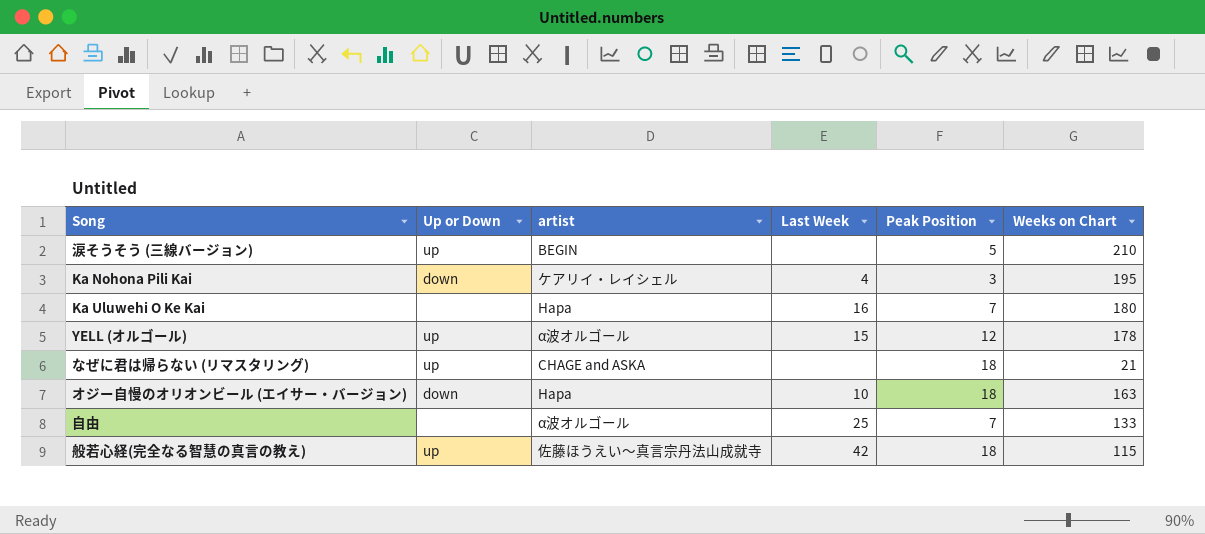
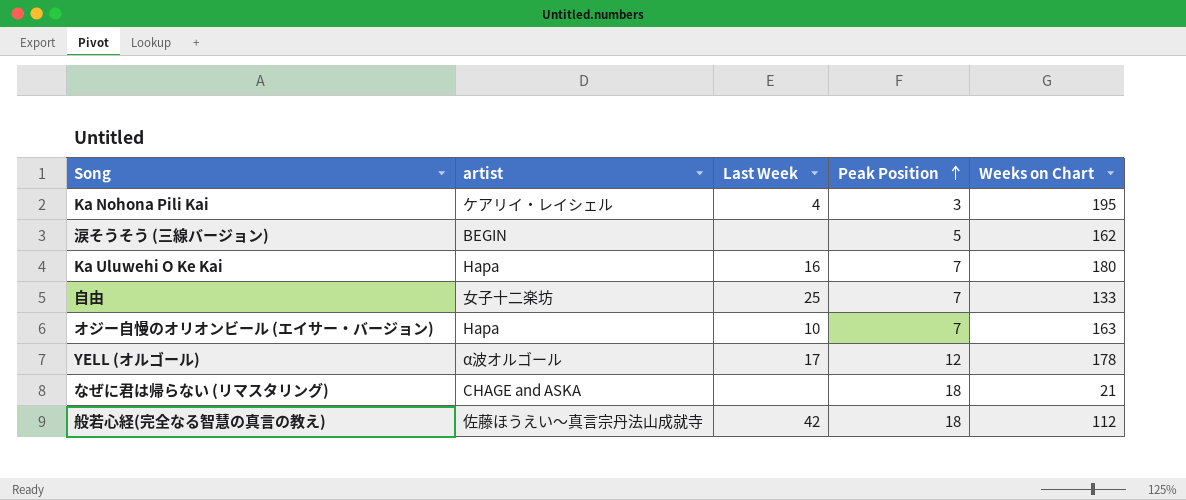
row order: none -> Peak Position ascending
column Up or Down | position: 2 -> none
涙そうそう (三線バージョン) | Weeks on Chart: 210 -> 162
自由 | artist: α波オルゴール -> 女子十二楽坊
オジー自慢のオリオンビール (エイサー・バージョン) | Peak Position: 18 -> 7
YELL (オルゴール) | Last Week: 15 -> 17
般若心経(完全なる智慧の真言の教え) | Weeks on Chart: 115 -> 112

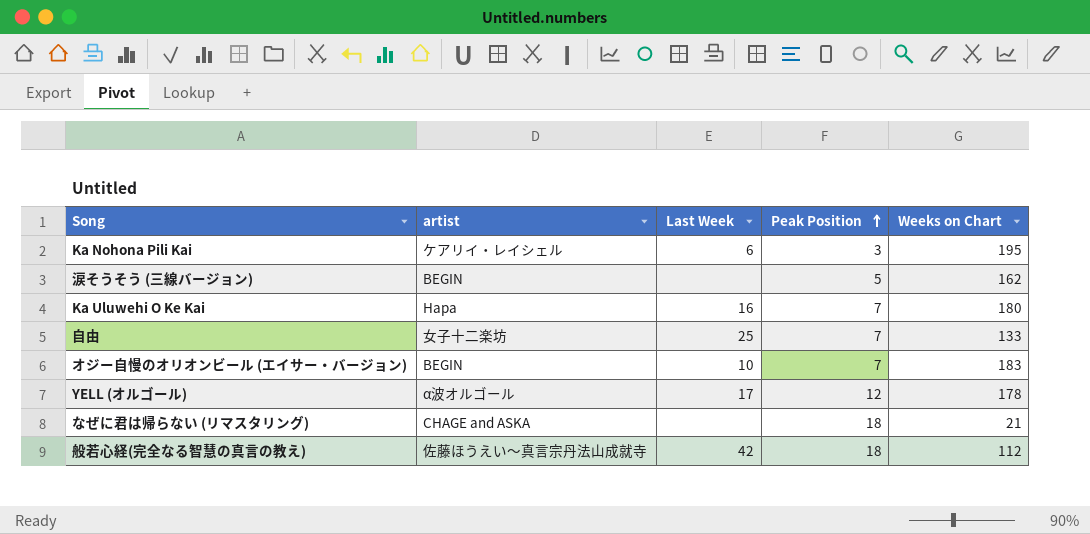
Ka Nohona Pili Kai | Last Week: 4 -> 6
オジー自慢のオリオンビール (エイサー・バージョン) | artist: Hapa -> BEGIN
オジー自慢のオリオンビール (エイサー・バージョン) | Weeks on Chart: 163 -> 183

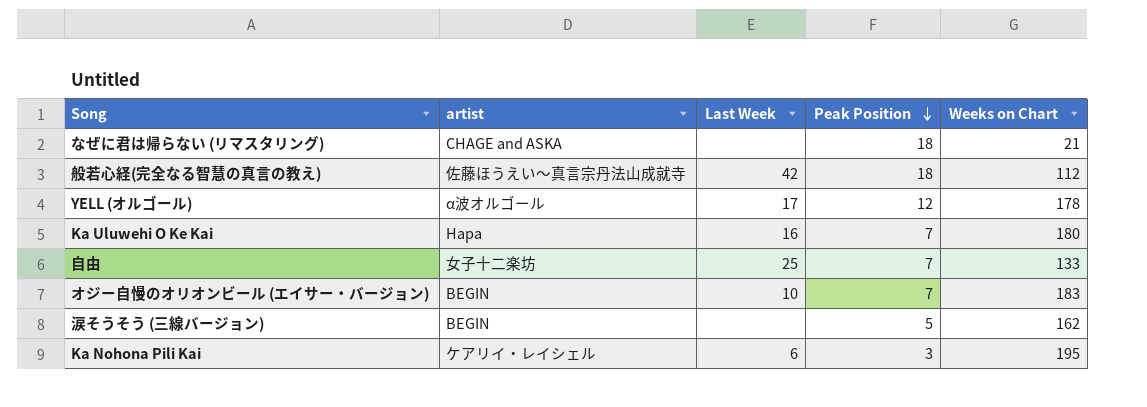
row order: Peak Position ascending -> Peak Position descending

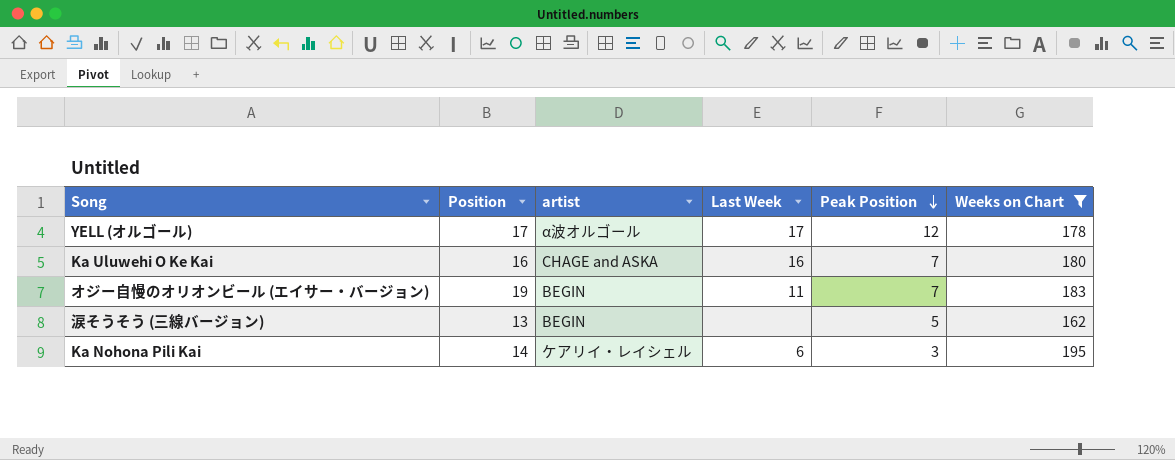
filter: none -> Weeks on Chart >= 162
column Position | position: none -> 2
Ka Uluwehi O Ke Kai | artist: Hapa -> CHAGE and ASKA
オジー自慢のオリオンビール (エイサー・バージョン) | Last Week: 10 -> 11

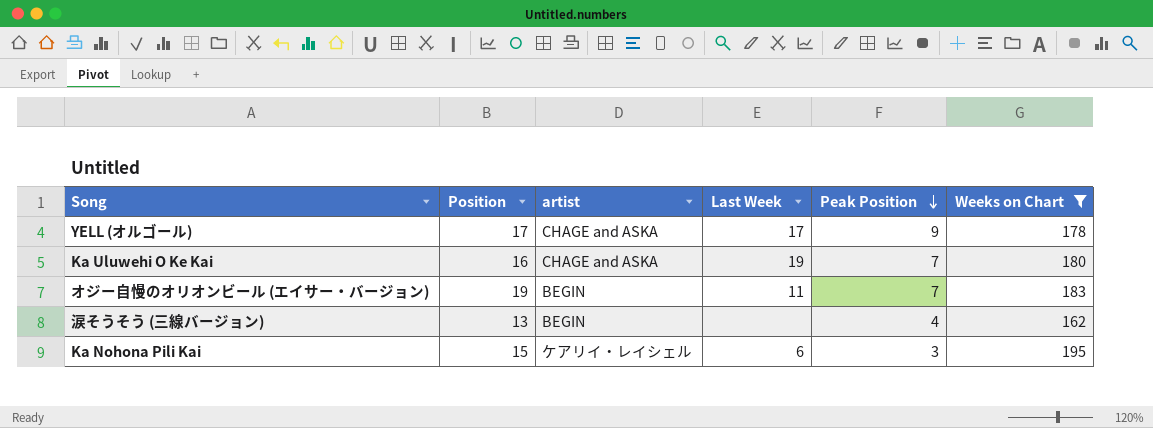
YELL (オルゴール) | artist: α波オルゴール -> CHAGE and ASKA
YELL (オルゴール) | Peak Position: 12 -> 9
Ka Uluwehi O Ke Kai | Last Week: 16 -> 19
涙そうそう (三線バージョン) | Peak Position: 5 -> 4
Ka Nohona Pili Kai | Position: 14 -> 15

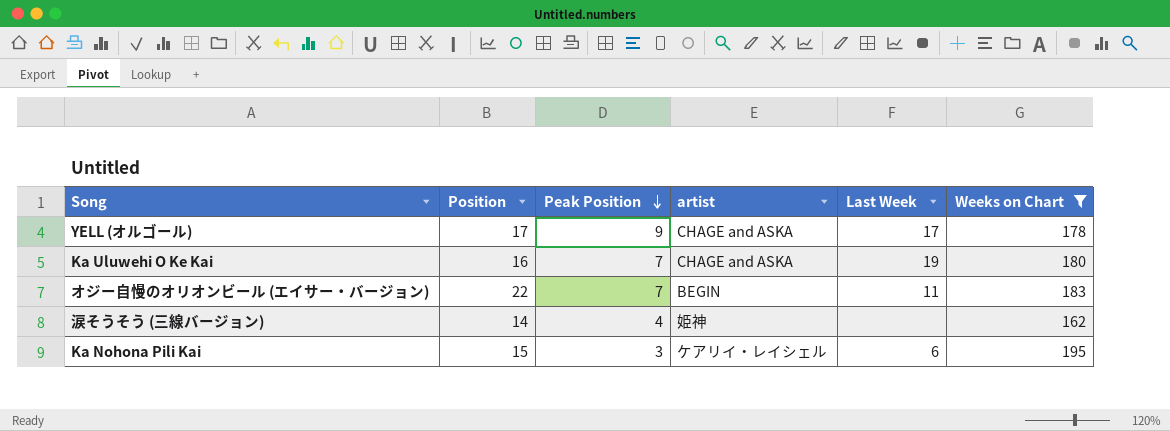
column Peak Position | position: 5 -> 3
オジー自慢のオリオンビール (エイサー・バージョン) | Position: 19 -> 22
涙そうそう (三線バージョン) | Position: 13 -> 14
涙そうそう (三線バージョン) | artist: BEGIN -> 姫神

